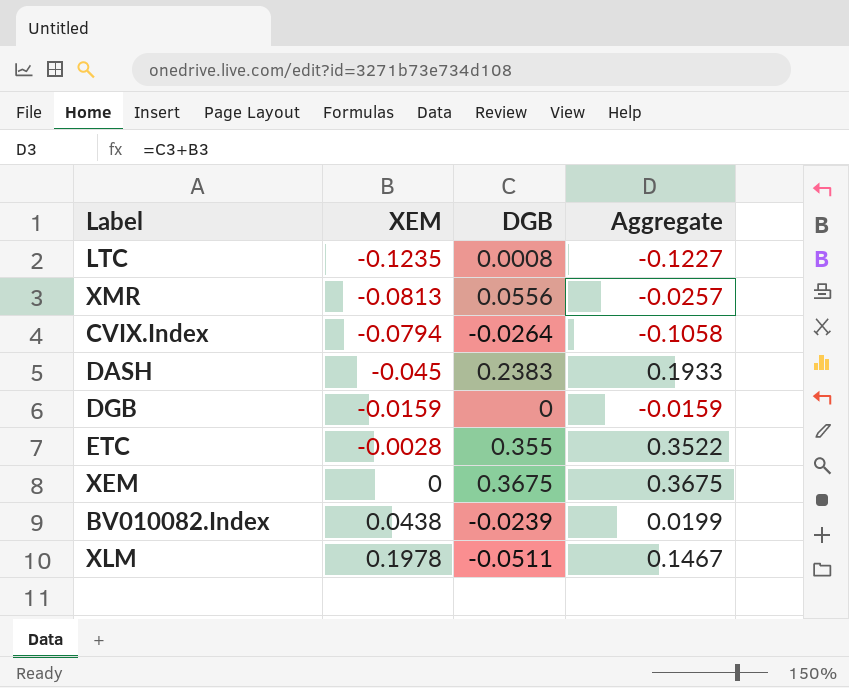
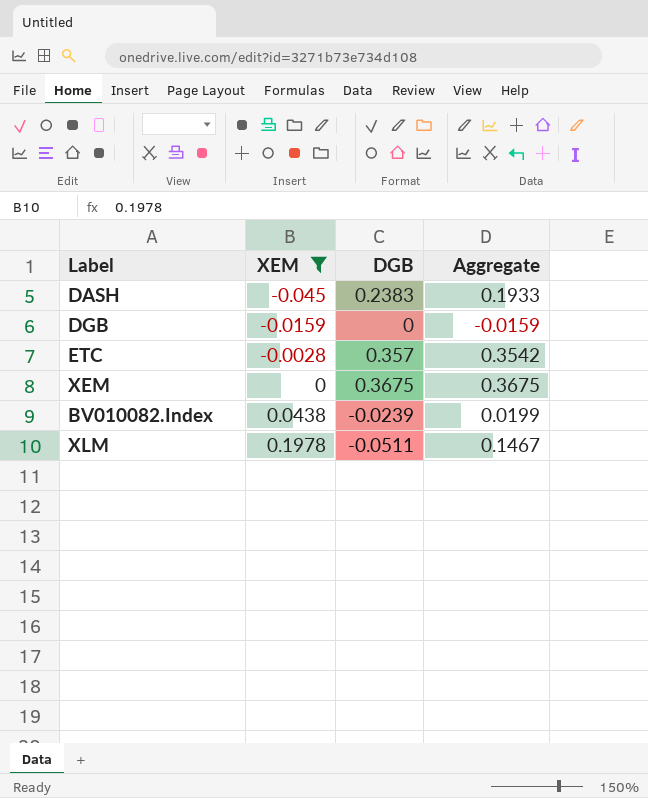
filter: none -> XEM >= -0.045
ETC | DGB: 0.355 -> 0.357
ETC | Aggregate: 0.3522 -> 0.3542

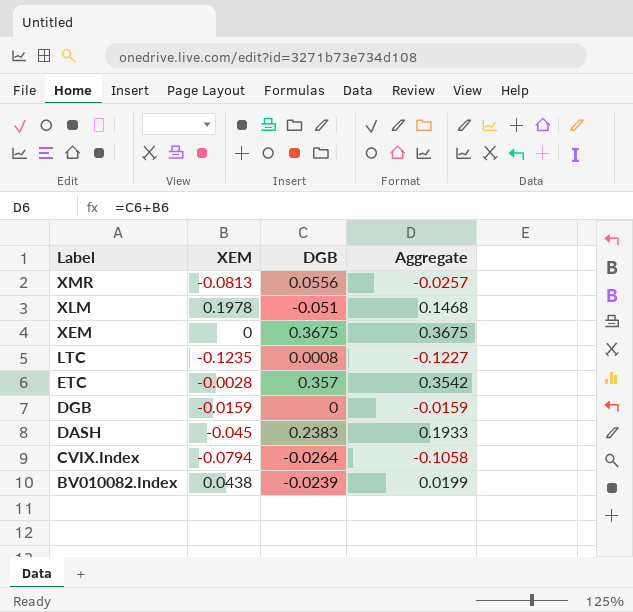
filter: XEM >= -0.045 -> none
row order: XEM ascending -> Label descending
XLM | DGB: -0.0511 -> -0.051
XLM | Aggregate: 0.1467 -> 0.1468

